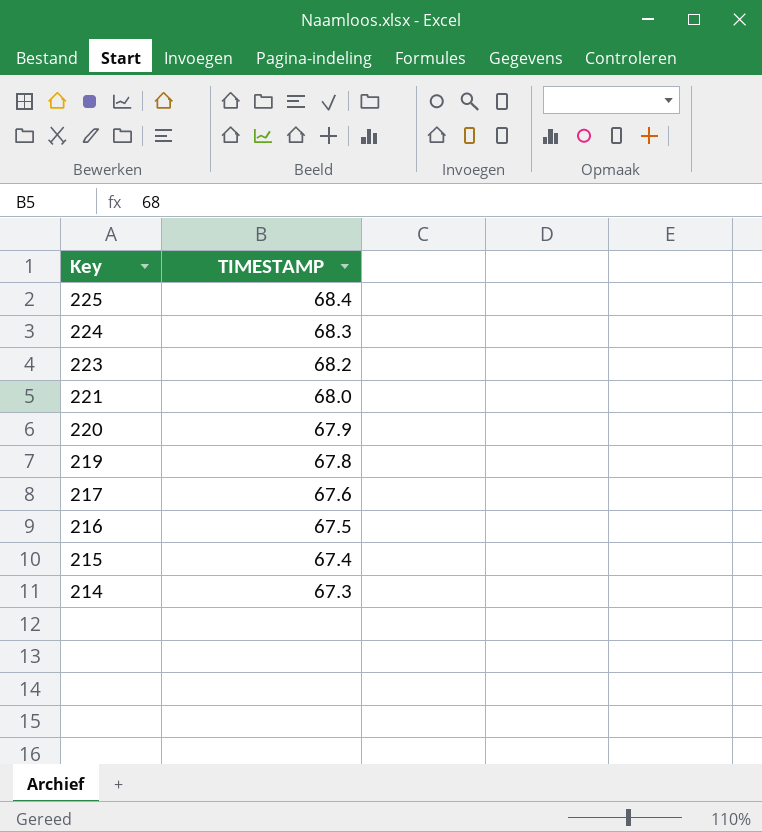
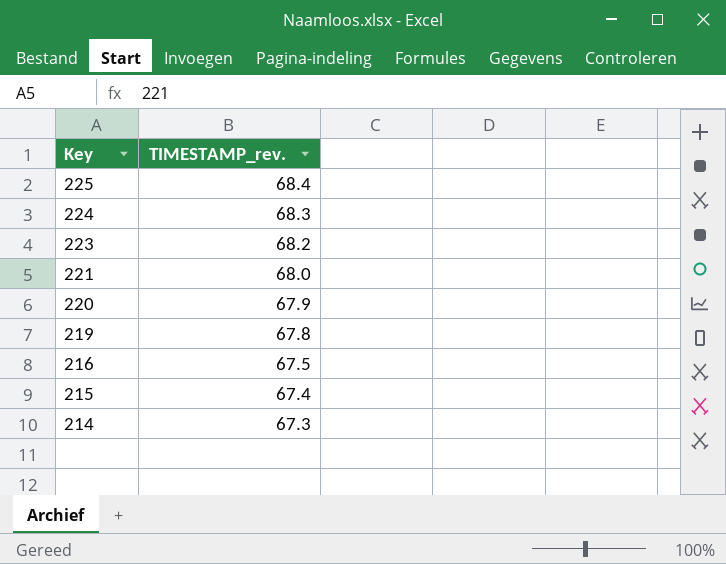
column name: TIMESTAMP -> TIMESTAMP_rev.
row 217: 67.6 -> none

